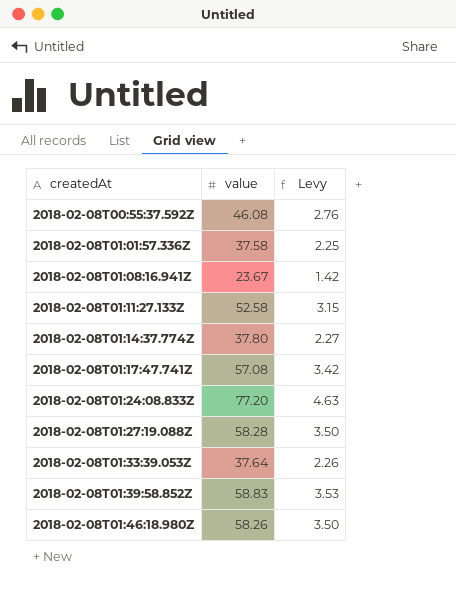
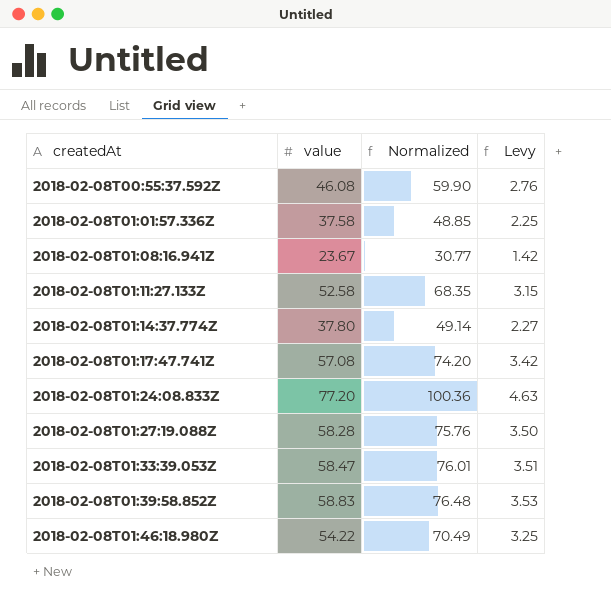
column Normalized | formula: none -> [value] * 1.3
2018-02-08T01:33:39.053Z | value: 37.64 -> 58.47
2018-02-08T01:33:39.053Z | Levy: 2.26 -> 3.51
2018-02-08T01:46:18.980Z | value: 58.26 -> 54.22
2018-02-08T01:46:18.980Z | Levy: 3.50 -> 3.25

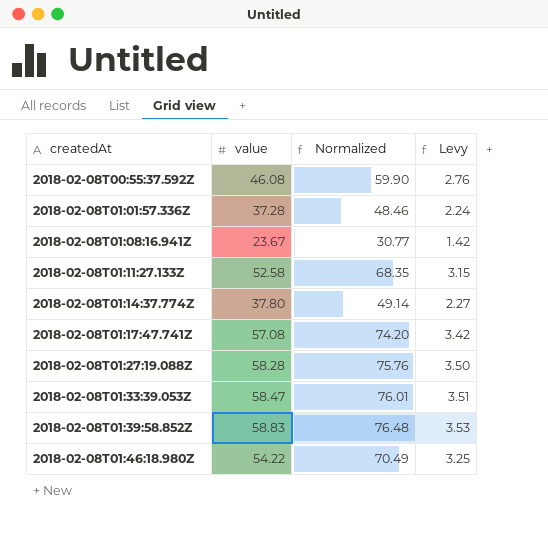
row 2018-02-08T01:24:08.833Z: 77.20 | 100.36 | 4.63 -> none
2018-02-08T01:01:57.336Z | value: 37.58 -> 37.28
2018-02-08T01:01:57.336Z | Normalized: 48.85 -> 48.46
2018-02-08T01:01:57.336Z | Levy: 2.25 -> 2.24

